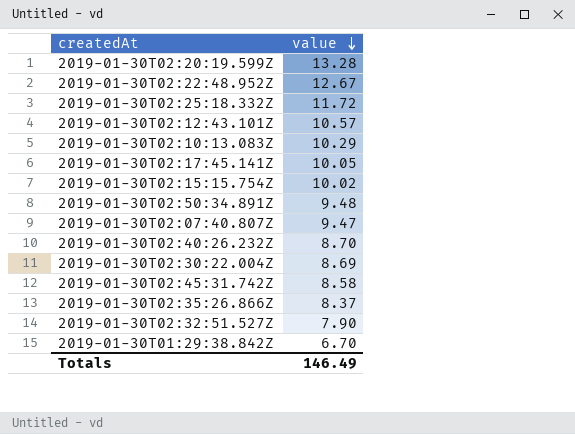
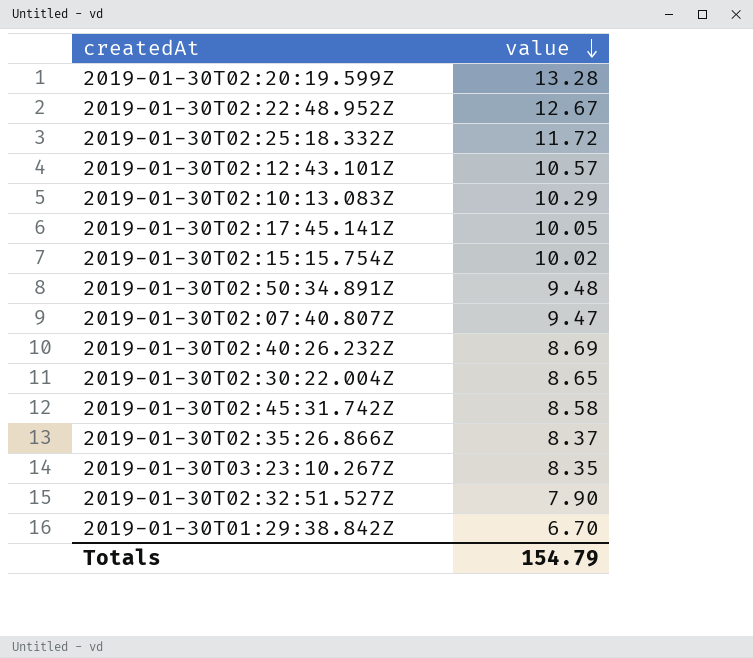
2019-01-30T02:40:26.232Z | value: 8.70 -> 8.69
2019-01-30T02:30:22.004Z | value: 8.69 -> 8.65
row 2019-01-30T03:23:10.267Z: none -> 8.35
Totals | value: 146.49 -> 154.79

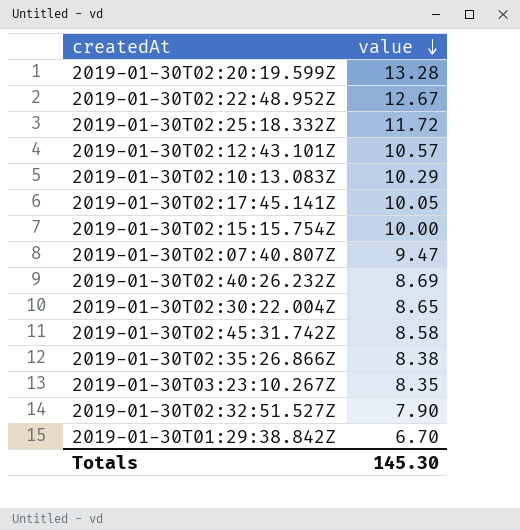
row 2019-01-30T02:50:34.891Z: 9.48 -> none
2019-01-30T02:15:15.754Z | value: 10.02 -> 10.00
2019-01-30T02:35:26.866Z | value: 8.37 -> 8.38
Totals | value: 154.79 -> 145.30

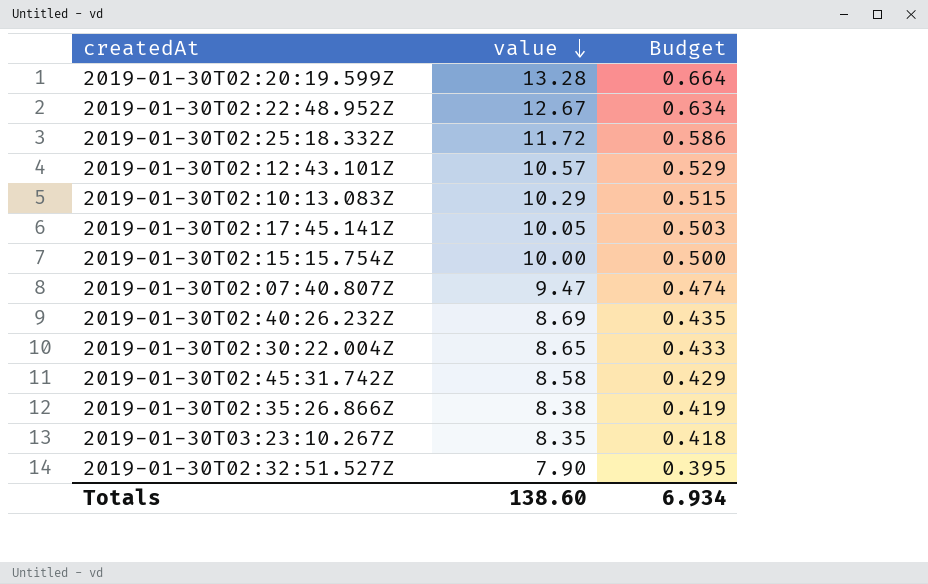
column Budget | formula: none -> [value] * 0.05
row 2019-01-30T01:29:38.842Z: 6.70 -> none
Totals | value: 145.30 -> 138.60

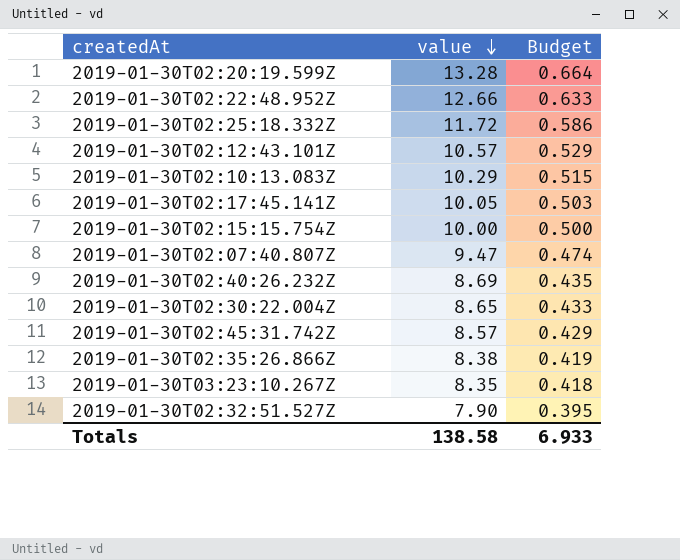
2019-01-30T02:22:48.952Z | value: 12.67 -> 12.66
2019-01-30T02:22:48.952Z | Budget: 0.634 -> 0.633
2019-01-30T02:45:31.742Z | value: 8.58 -> 8.57
Totals | value: 138.60 -> 138.58
Totals | Budget: 6.934 -> 6.933

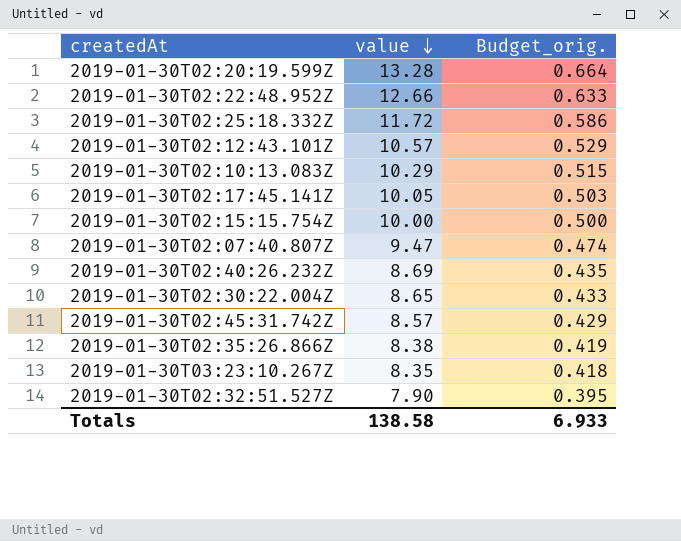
column name: Budget -> Budget_orig.

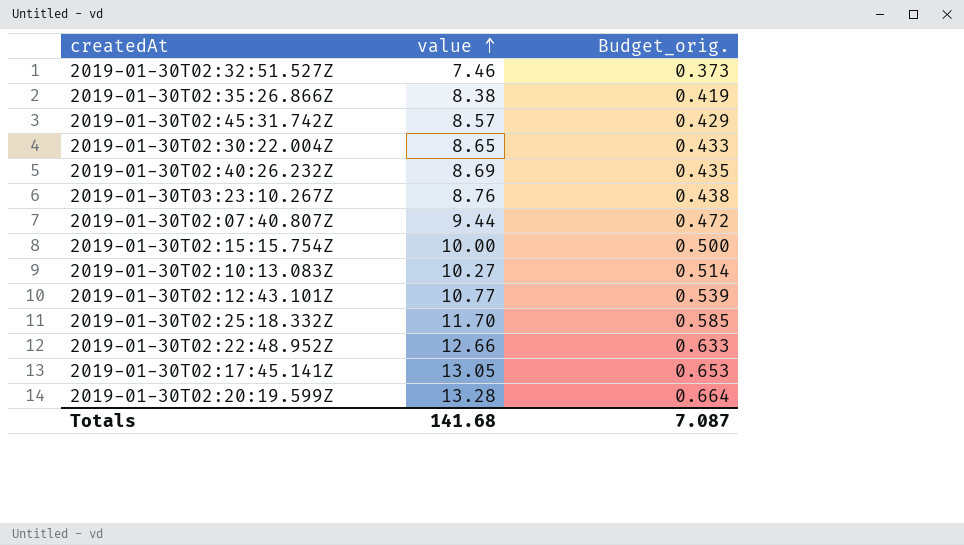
row order: value descending -> value ascending
2019-01-30T02:32:51.527Z | value: 7.90 -> 7.46
2019-01-30T02:32:51.527Z | Budget_orig.: 0.395 -> 0.373
2019-01-30T03:23:10.267Z | value: 8.35 -> 8.76
2019-01-30T03:23:10.267Z | Budget_orig.: 0.418 -> 0.438
2019-01-30T02:07:40.807Z | value: 9.47 -> 9.44
2019-01-30T02:07:40.807Z | Budget_orig.: 0.474 -> 0.472
2019-01-30T02:10:13.083Z | value: 10.29 -> 10.27
2019-01-30T02:10:13.083Z | Budget_orig.: 0.515 -> 0.514
2019-01-30T02:12:43.101Z | value: 10.57 -> 10.77
2019-01-30T02:12:43.101Z | Budget_orig.: 0.529 -> 0.539
2019-01-30T02:25:18.332Z | value: 11.72 -> 11.70
2019-01-30T02:25:18.332Z | Budget_orig.: 0.586 -> 0.585
2019-01-30T02:17:45.141Z | value: 10.05 -> 13.05
2019-01-30T02:17:45.141Z | Budget_orig.: 0.503 -> 0.653
Totals | value: 138.58 -> 141.68
Totals | Budget_orig.: 6.933 -> 7.087

